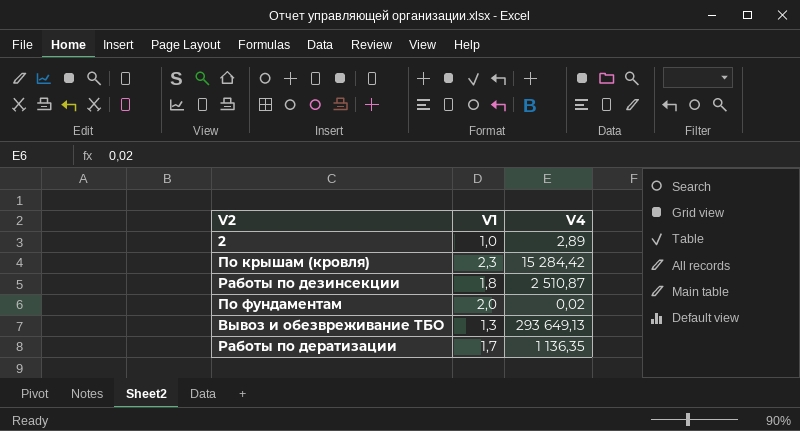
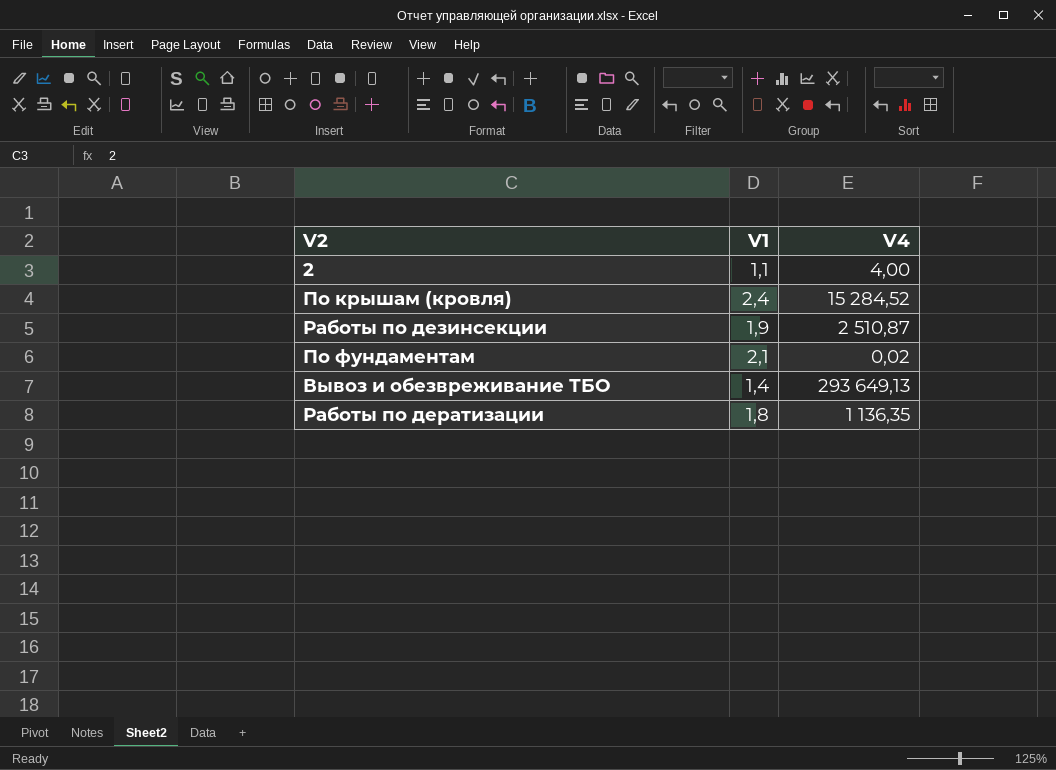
2 | V1: 1,0 -> 1,1
2 | V4: 2,89 -> 4,00
По крышам (кровля) | V1: 2,3 -> 2,4
По крышам (кровля) | V4: 15 284,42 -> 15 284,52
Работы по дезинсекции | V1: 1,8 -> 1,9
По фундаментам | V1: 2,0 -> 2,1
Вывоз и обезвреживание ТБО | V1: 1,3 -> 1,4
Работы по дератизации | V1: 1,7 -> 1,8

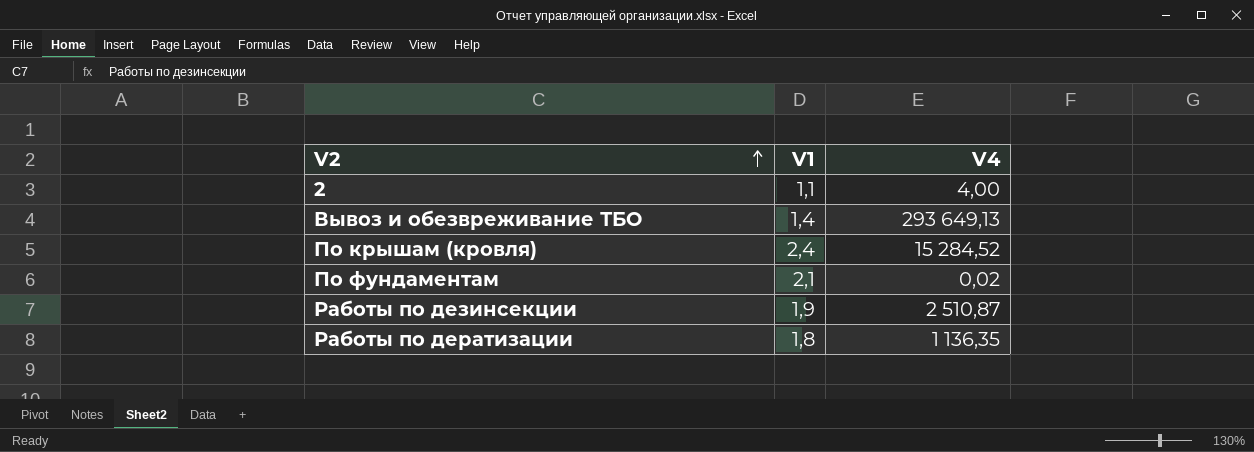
row order: none -> V2 ascending

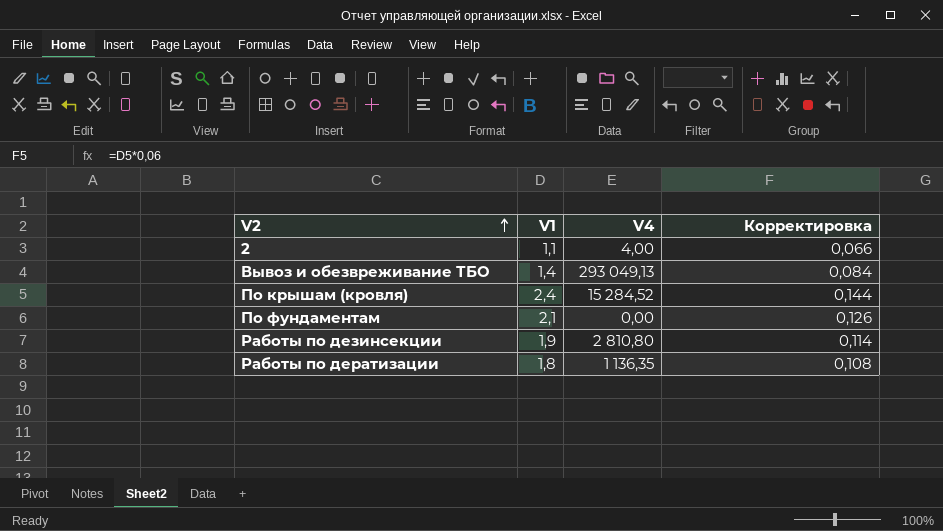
column Корректировка | formula: none -> [V1] * 0,06
Вывоз и обезвреживание ТБО | V4: 293 649,13 -> 293 049,13
По фундаментам | V4: 0,02 -> 0,00
Работы по дезинсекции | V4: 2 510,87 -> 2 810,80

